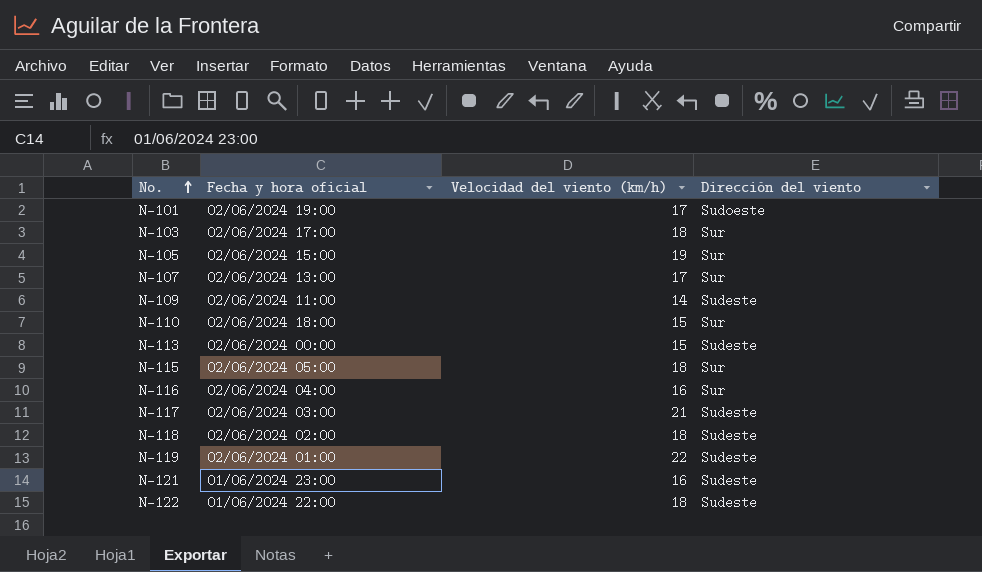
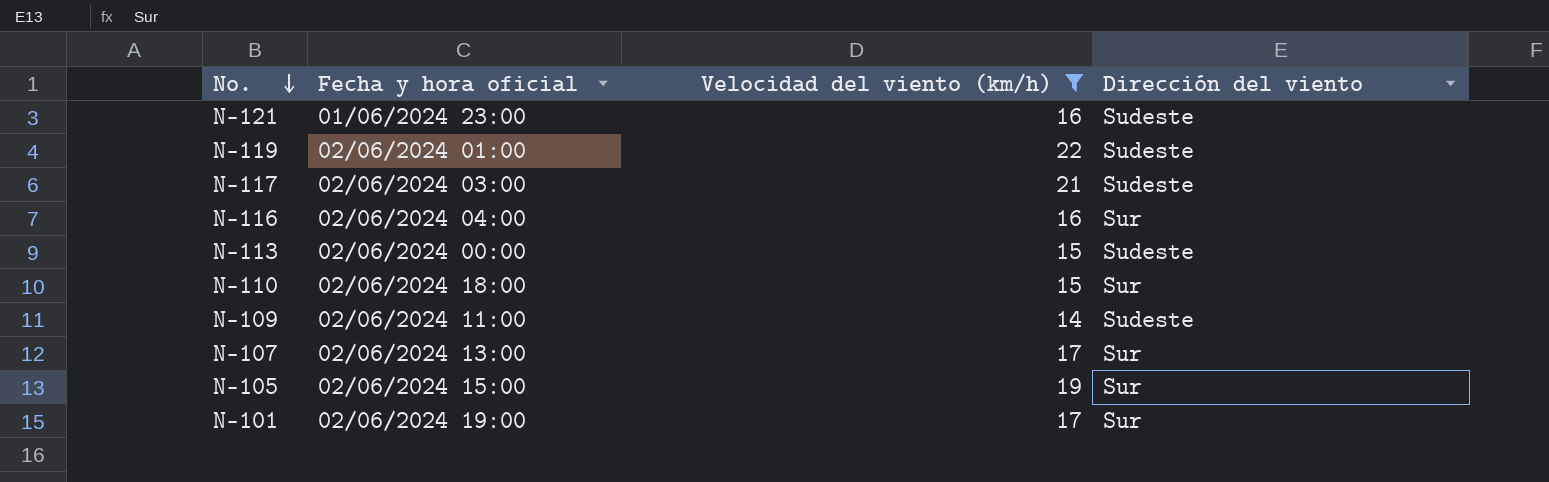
filter: none -> Velocidad del viento (km/h) != 18
row order: No. ascending -> No. descending
N-101 | Dirección del viento: Sudoeste -> Sur

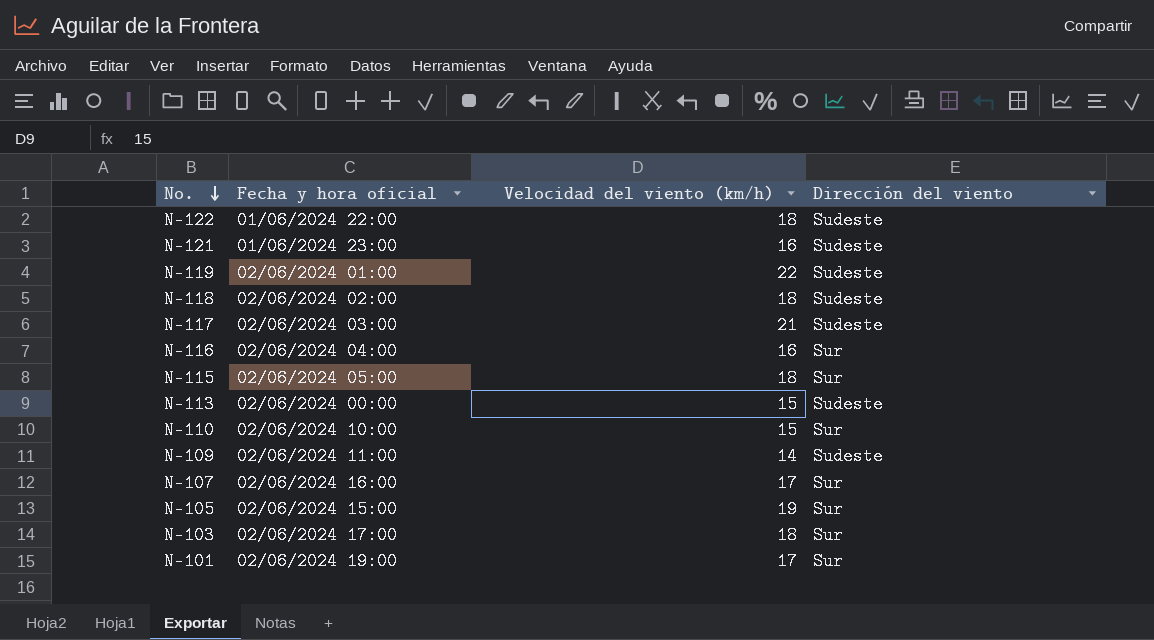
filter: Velocidad del viento (km/h) != 18 -> none
N-110 | Fecha y hora oficial: 02/06/2024 18:00 -> 02/06/2024 10:00
N-107 | Fecha y hora oficial: 02/06/2024 13:00 -> 02/06/2024 16:00

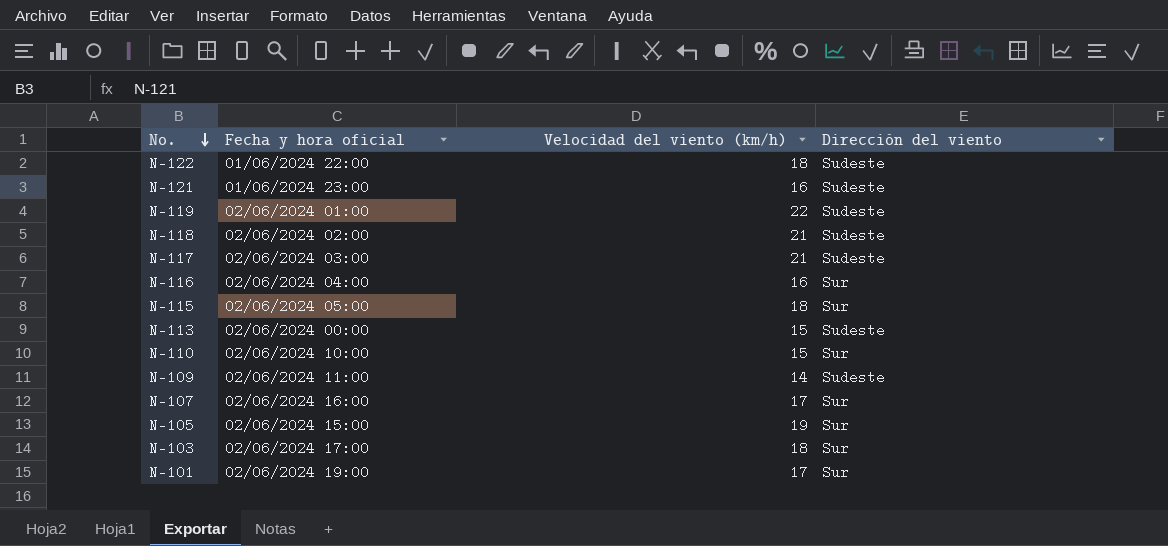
N-118 | Velocidad del viento (km/h): 18 -> 21

